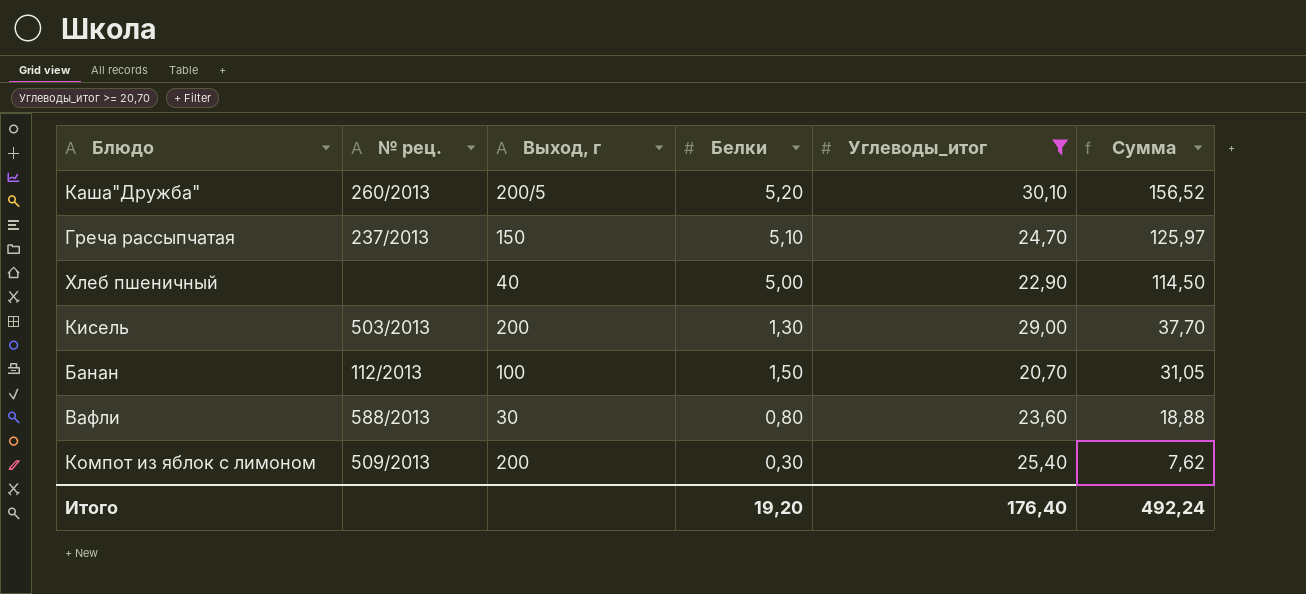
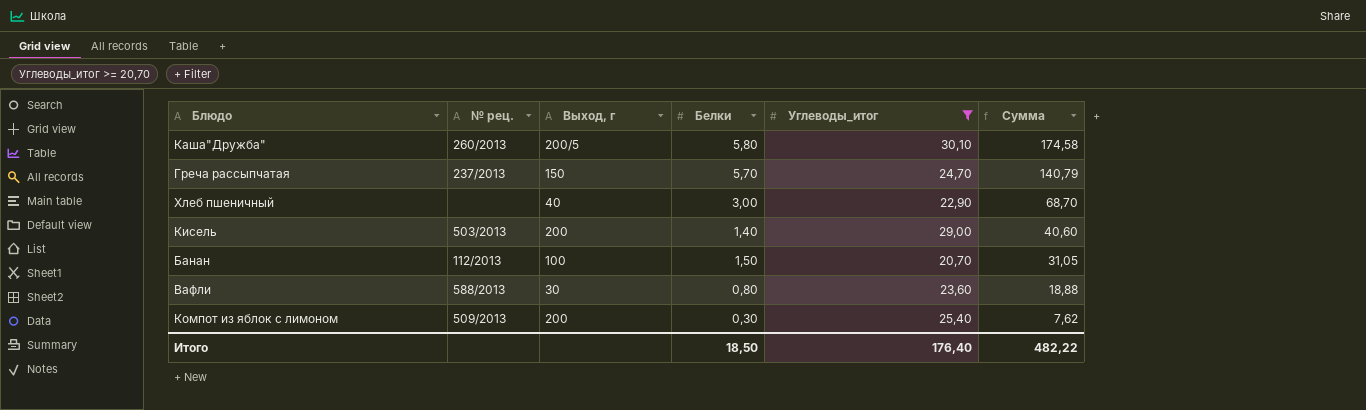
Каша"Дружба" | Белки: 5,20 -> 5,80
Каша"Дружба" | Сумма: 156,52 -> 174,58
Греча рассыпчатая | Белки: 5,10 -> 5,70
Греча рассыпчатая | Сумма: 125,97 -> 140,79
Хлеб пшеничный | Белки: 5,00 -> 3,00
Хлеб пшеничный | Сумма: 114,50 -> 68,70
Кисель | Белки: 1,30 -> 1,40
Кисель | Сумма: 37,70 -> 40,60
Итого | Белки: 19,20 -> 18,50
Итого | Сумма: 492,24 -> 482,22

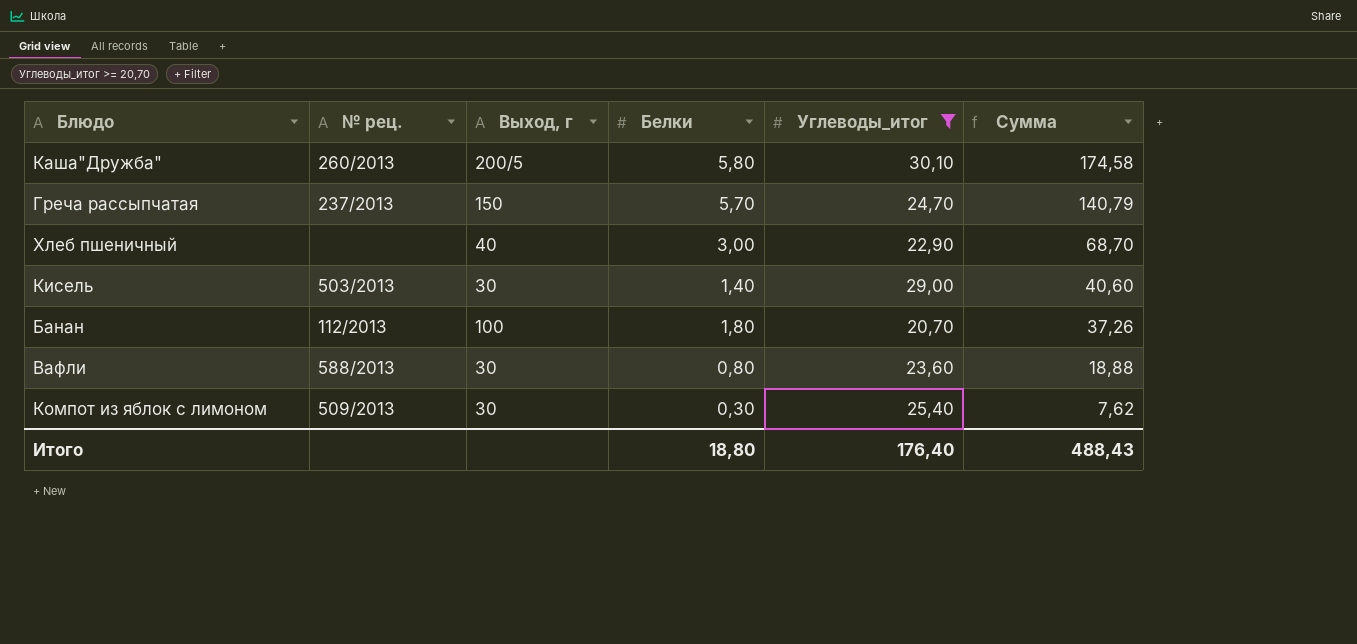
Кисель | Выход, г: 200 -> 30
Банан | Белки: 1,50 -> 1,80
Банан | Сумма: 31,05 -> 37,26
Компот из яблок с лимоном | Выход, г: 200 -> 30
Итого | Белки: 18,50 -> 18,80
Итого | Сумма: 482,22 -> 488,43

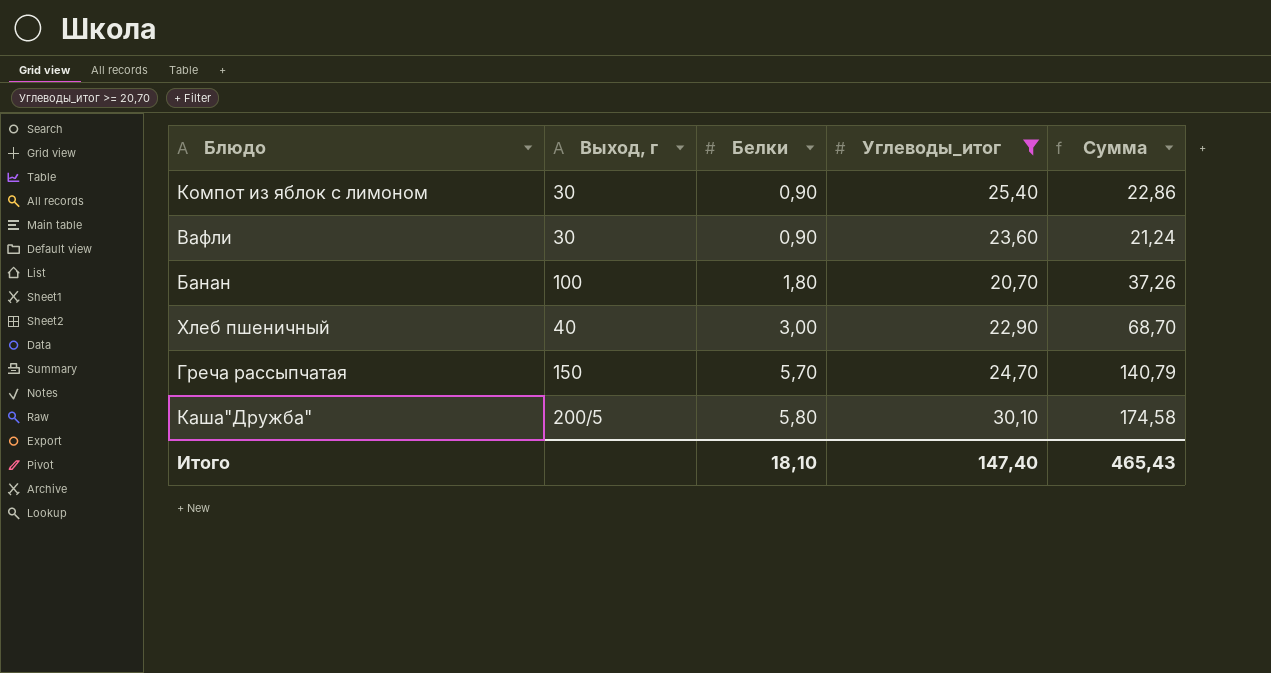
row order: Сумма descending -> Белки ascending
column № рец. | position: 2 -> none
row Кисель: 503/2013 | 30 | 1,40 | 29,00 | 40,60 -> none
Компот из яблок с лимоном | Белки: 0,30 -> 0,90
Компот из яблок с лимоном | Сумма: 7,62 -> 22,86
Вафли | Белки: 0,80 -> 0,90
Вафли | Сумма: 18,88 -> 21,24
Итого | Белки: 18,80 -> 18,10
Итого | Углеводы_итог: 176,40 -> 147,40
Итого | Сумма: 488,43 -> 465,43

